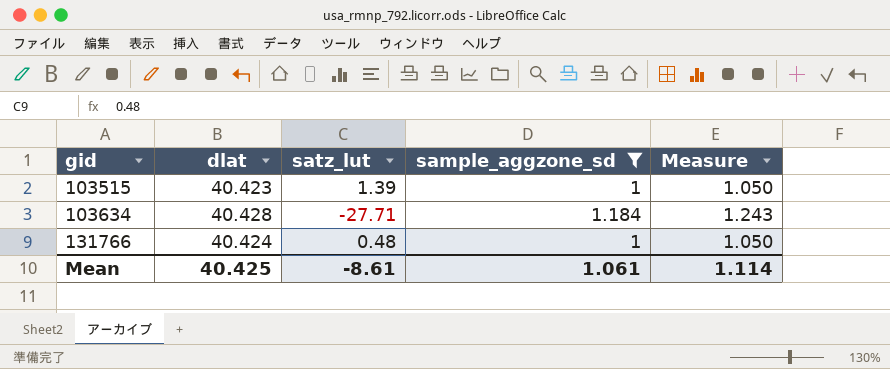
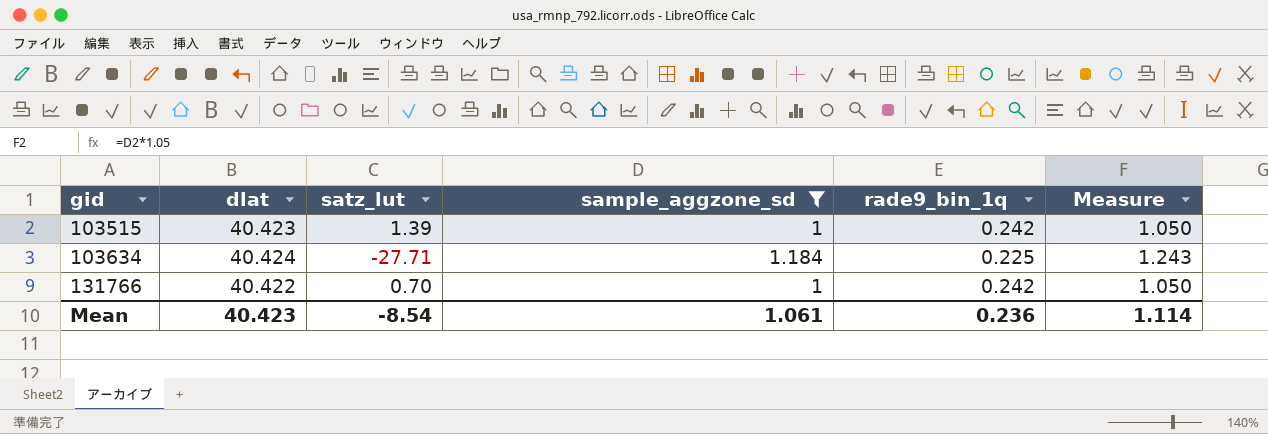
column rade9_bin_1q | position: none -> 5
103634 | dlat: 40.428 -> 40.424
131766 | dlat: 40.424 -> 40.422
131766 | satz_lut: 0.48 -> 0.70
Mean | dlat: 40.425 -> 40.423
Mean | satz_lut: -8.61 -> -8.54

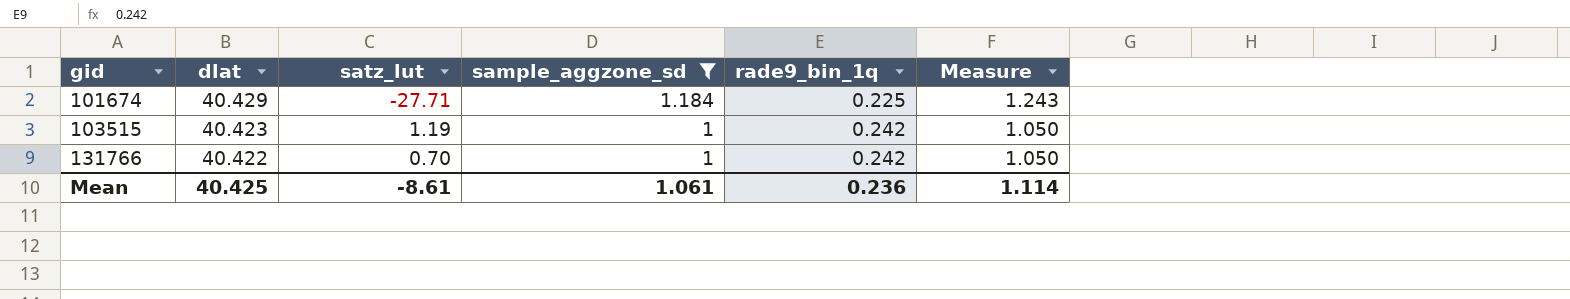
row 103634: 40.424 | -27.71 | 1.184 | 0.225 | 1.243 -> none
row 101674: none -> 40.429 | -27.71 | 1.184 | 0.225 | 1.243
103515 | satz_lut: 1.39 -> 1.19
Mean | dlat: 40.423 -> 40.425
Mean | satz_lut: -8.54 -> -8.61

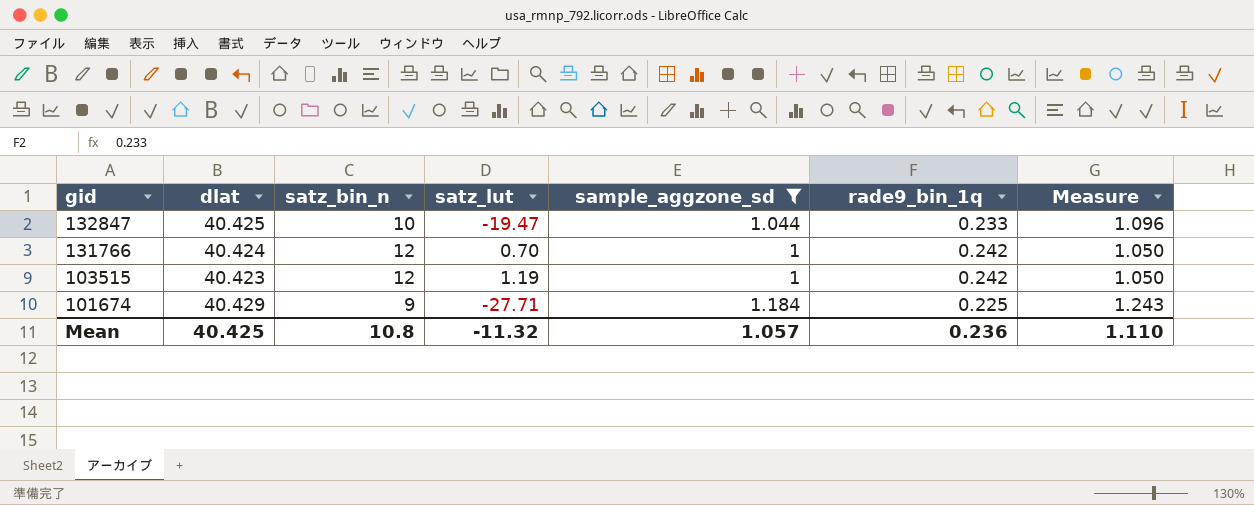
row order: gid ascending -> gid descending
column satz_bin_n | position: none -> 3
row 132847: none -> 40.425 | 10 | -19.47 | 1.044 | 0.233 | 1.096
131766 | dlat: 40.422 -> 40.424
Mean | satz_lut: -8.61 -> -11.32
Mean | sample_aggzone_sd: 1.061 -> 1.057
Mean | Measure: 1.114 -> 1.110

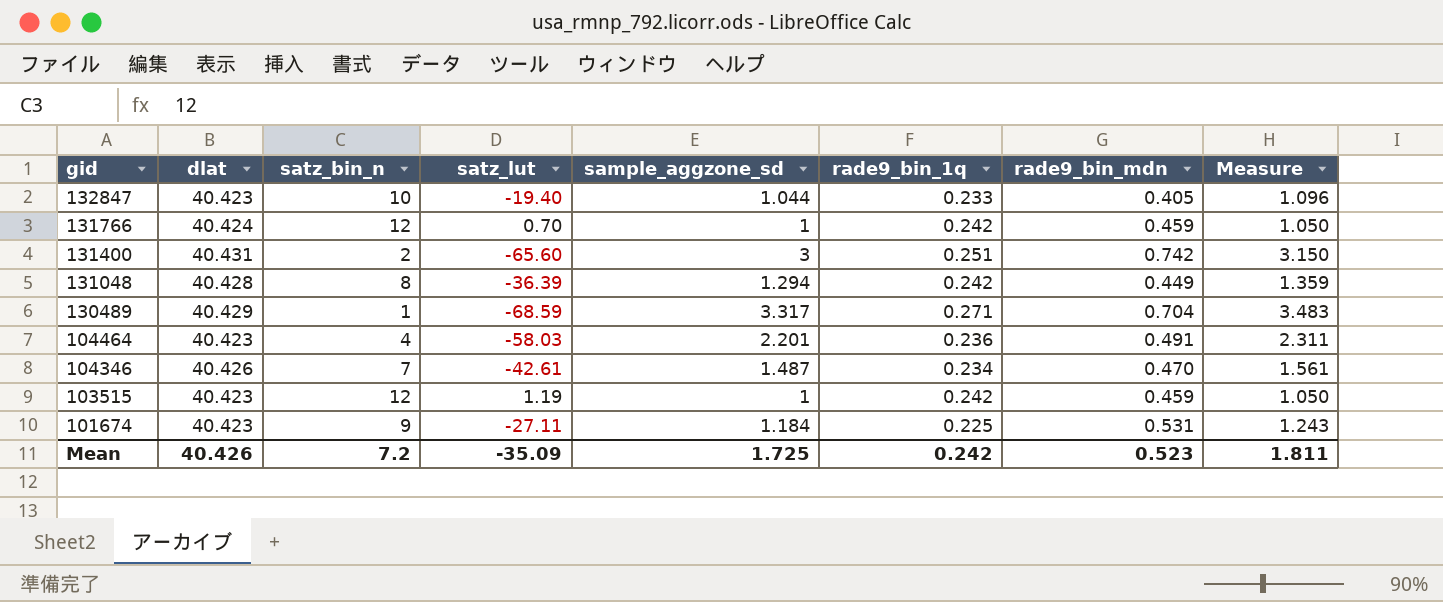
filter: sample_aggzone_sd <= 1.184 -> none
column rade9_bin_mdn | position: none -> 7
132847 | dlat: 40.425 -> 40.423
132847 | satz_lut: -19.47 -> -19.40
101674 | dlat: 40.429 -> 40.423
101674 | satz_lut: -27.71 -> -27.11
Mean | dlat: 40.425 -> 40.426
Mean | satz_bin_n: 10.8 -> 7.2
Mean | satz_lut: -11.32 -> -35.09
Mean | sample_aggzone_sd: 1.057 -> 1.725
Mean | rade9_bin_1q: 0.236 -> 0.242
Mean | Measure: 1.110 -> 1.811

